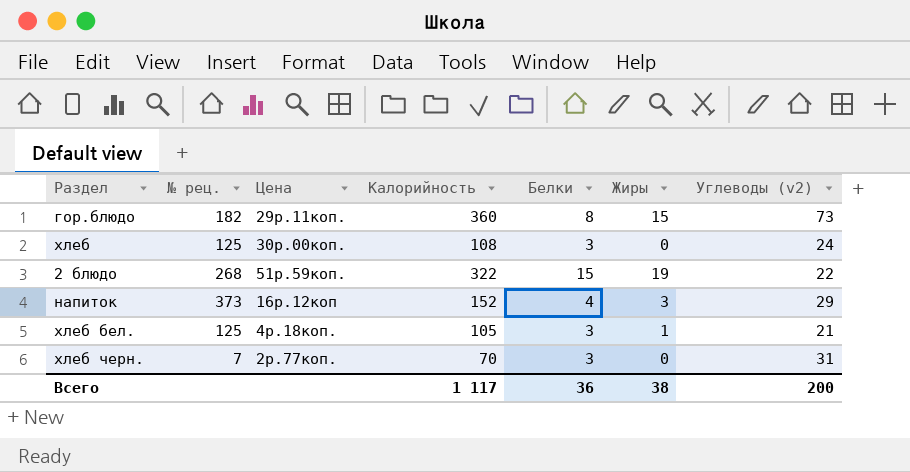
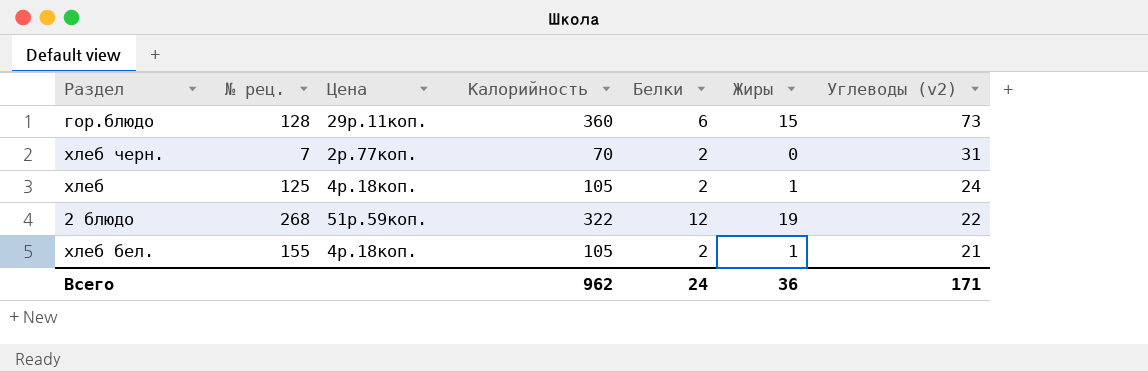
row order: none -> Углеводы (v2) descending
row напиток: 373 | 16р.12коп | 152 | 4 | 3 | 29 -> none
гор.блюдо | № рец.: 182 -> 128
гор.блюдо | Белки: 8 -> 6
хлеб черн. | Белки: 3 -> 2
хлеб | Цена: 30р.00коп. -> 4р.18коп.
хлеб | Калорийность: 108 -> 105
хлеб | Белки: 3 -> 2
хлеб | Жиры: 0 -> 1
2 блюдо | Белки: 15 -> 12
хлеб бел. | № рец.: 125 -> 155
хлеб бел. | Белки: 3 -> 2
Всего | Калорийность: 1 117 -> 962
Всего | Белки: 36 -> 24
Всего | Жиры: 38 -> 36
Всего | Углеводы (v2): 200 -> 171

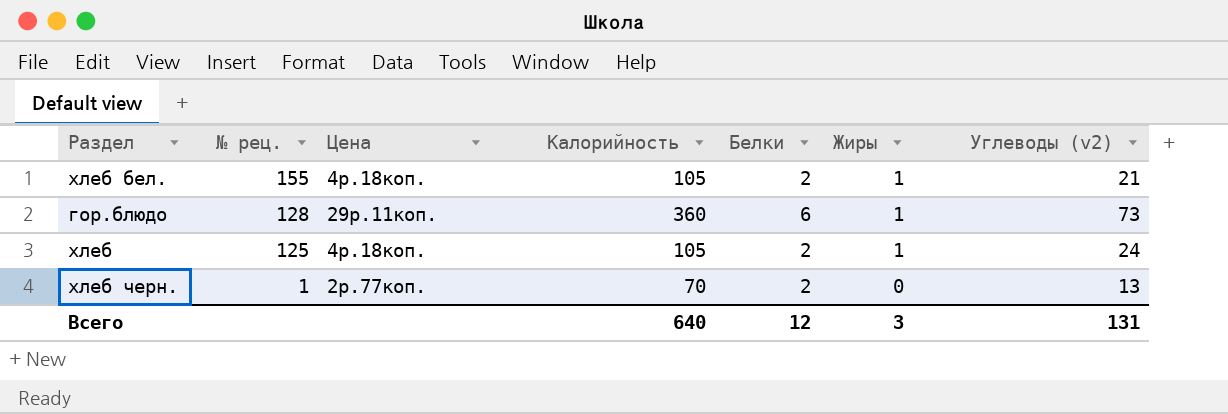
row order: Углеводы (v2) descending -> № рец. descending
row 2 блюдо: 268 | 51р.59коп. | 322 | 12 | 19 | 22 -> none
гор.блюдо | Жиры: 15 -> 1
хлеб черн. | № рец.: 7 -> 1
хлеб черн. | Углеводы (v2): 31 -> 13
Всего | Калорийность: 962 -> 640
Всего | Белки: 24 -> 12
Всего | Жиры: 36 -> 3
Всего | Углеводы (v2): 171 -> 131

